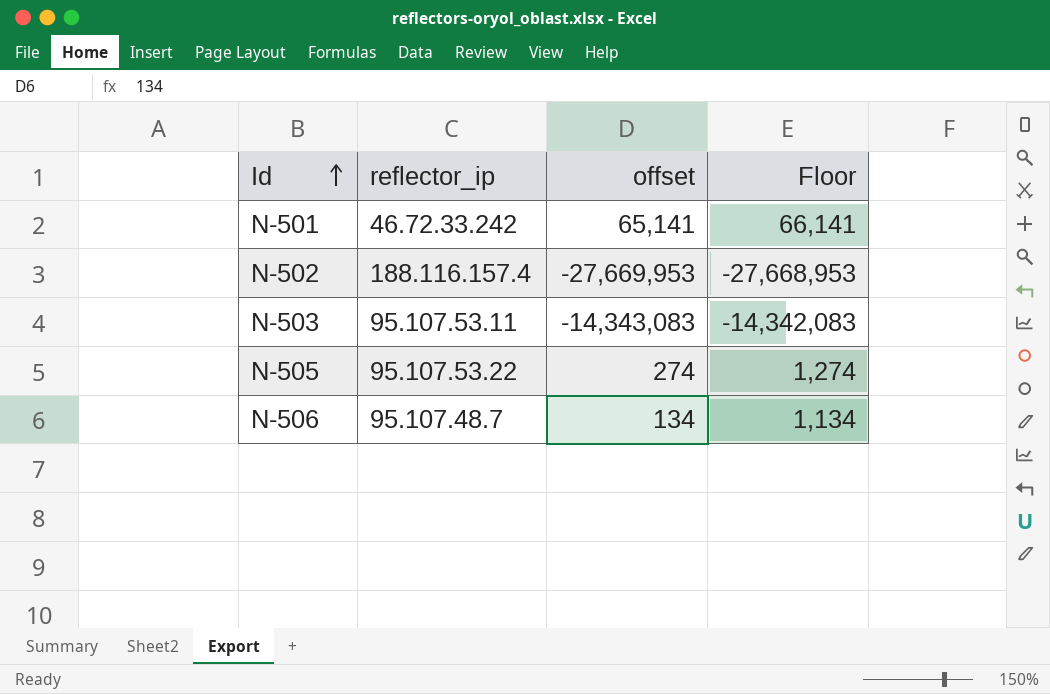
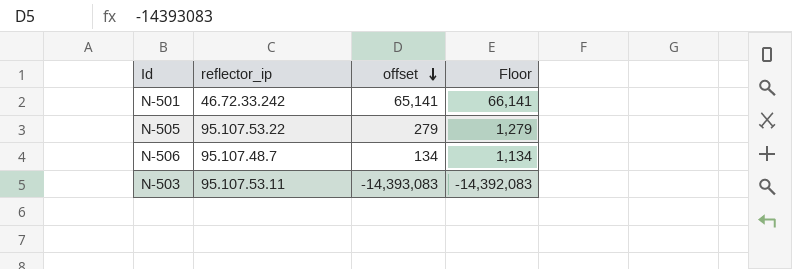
row order: Id ascending -> offset descending
row N-502: 188.116.157.4 | -27,669,953 | -27,668,953 -> none
N-505 | offset: 274 -> 279
N-505 | Floor: 1,274 -> 1,279
N-503 | offset: -14,343,083 -> -14,393,083
N-503 | Floor: -14,342,083 -> -14,392,083

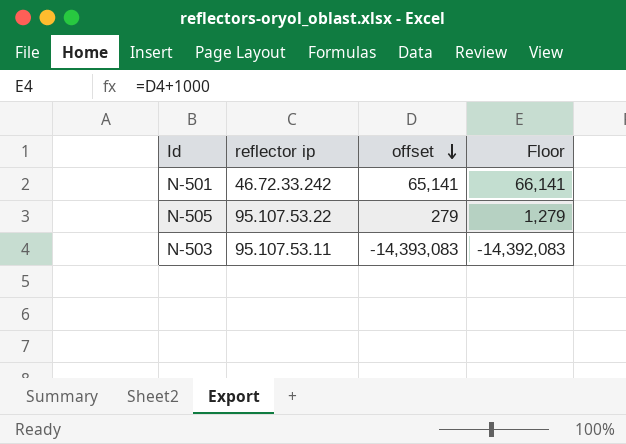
column name: reflector_ip -> reflector ip
row N-506: 95.107.48.7 | 134 | 1,134 -> none

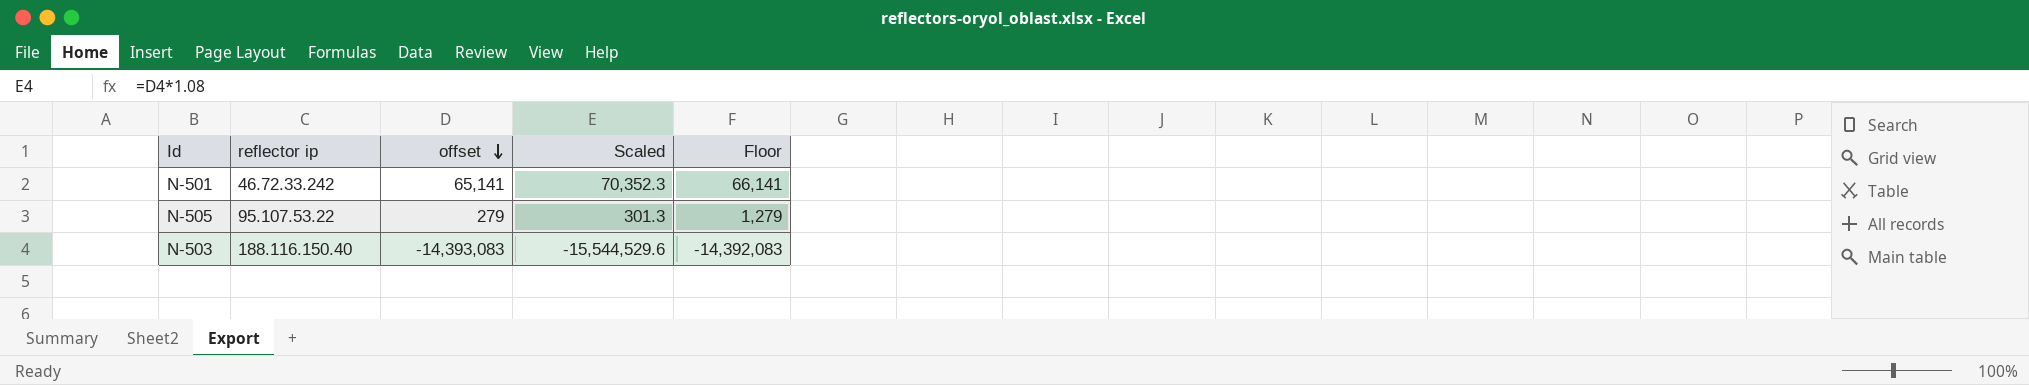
column Scaled | formula: none -> [offset] * 1.08
N-503 | reflector ip: 95.107.53.11 -> 188.116.150.40

